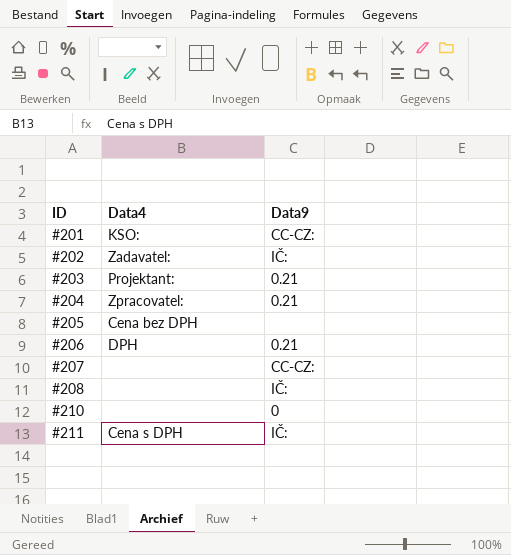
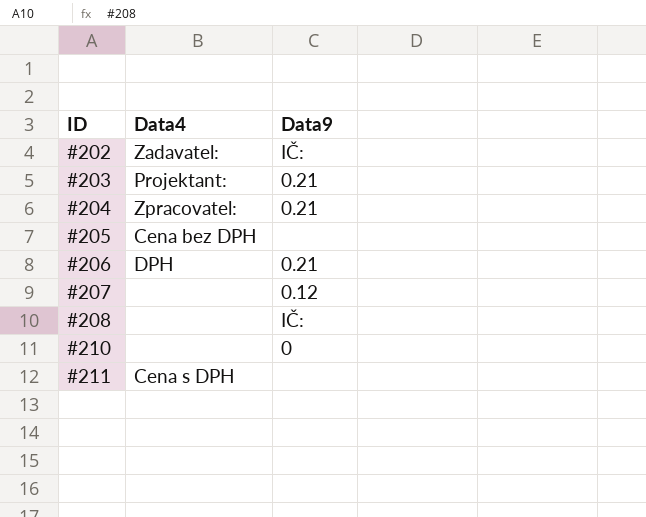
row #201: KSO: | CC-CZ: -> none
#207 | Data9: CC-CZ: -> 0.12
#211 | Data9: IČ: -> none

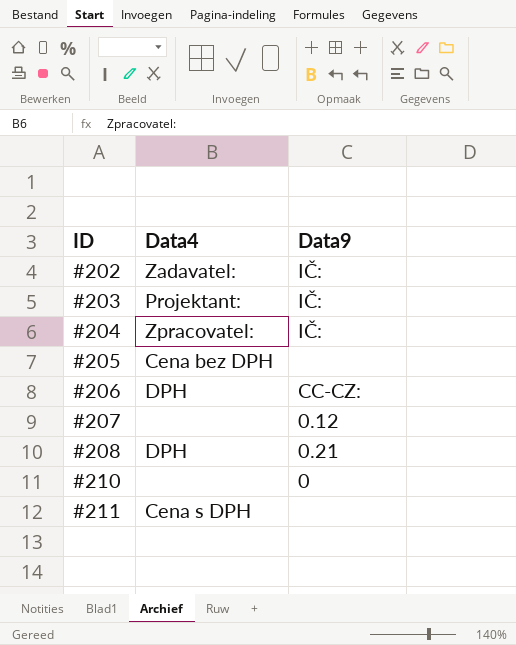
#203 | Data9: 0.21 -> IČ:
#204 | Data9: 0.21 -> IČ:
#206 | Data9: 0.21 -> CC-CZ:
#208 | Data4: none -> DPH
#208 | Data9: IČ: -> 0.21

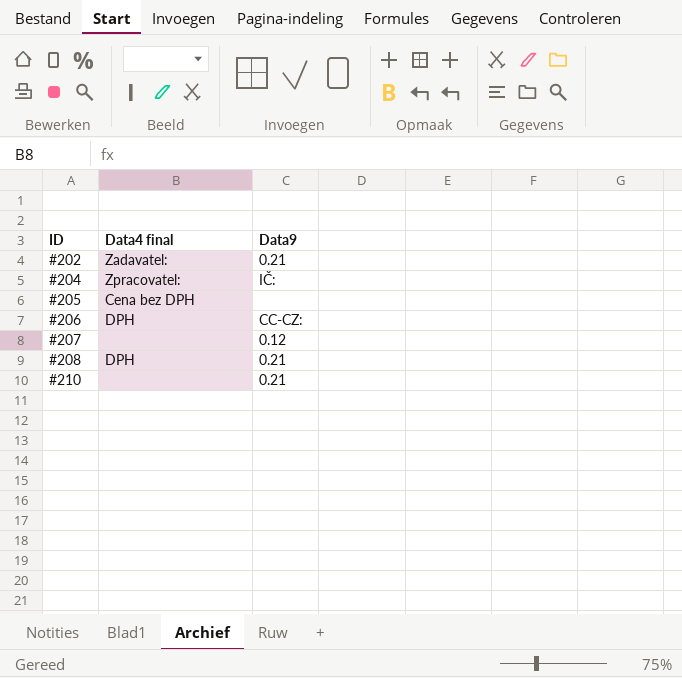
column name: Data4 -> Data4 final
row #203: Projektant: | IČ: -> none
row #211: Cena s DPH | none -> none
#202 | Data9: IČ: -> 0.21
#210 | Data9: 0 -> 0.21

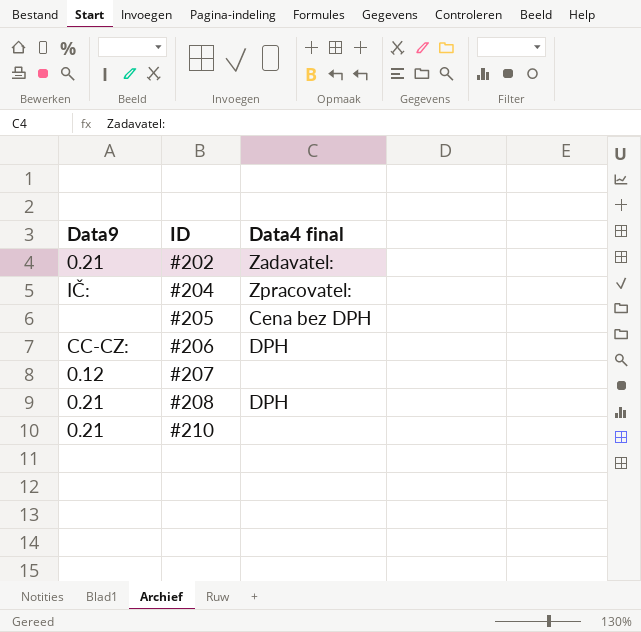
column Data9 | position: 3 -> 1

